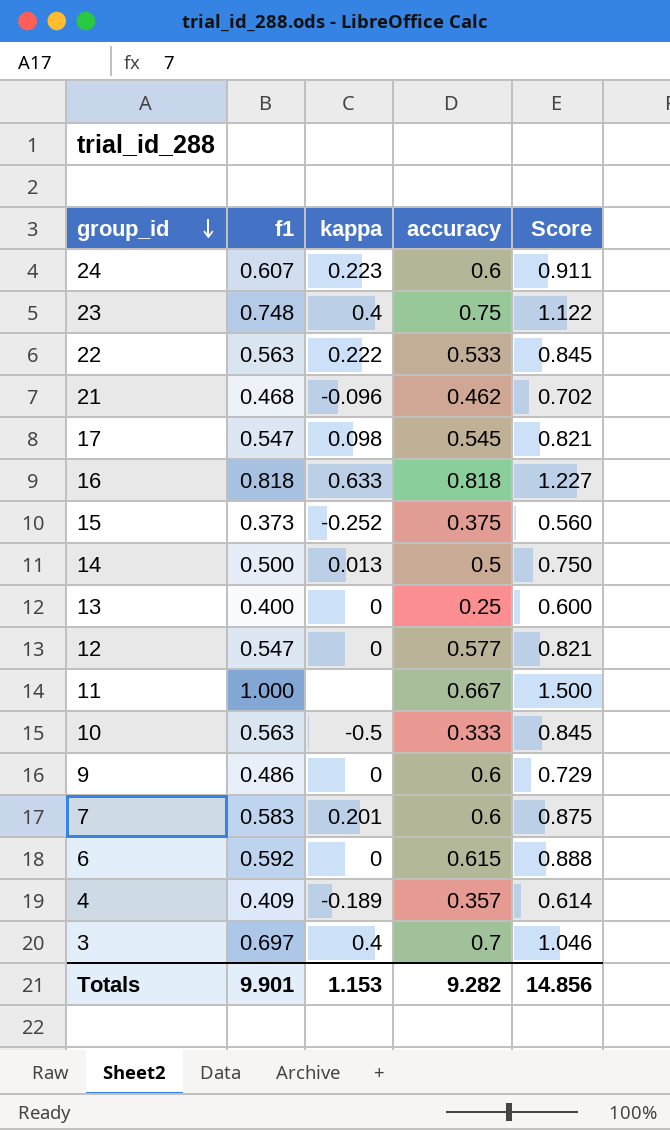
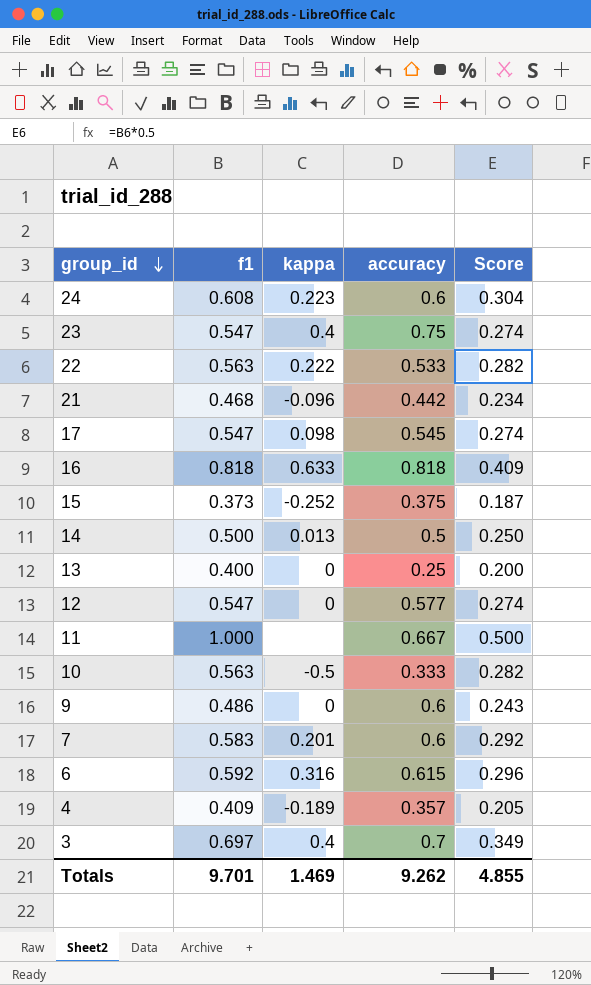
column Score | formula: [f1] * 1.5 -> [f1] * 0.5
24 | f1: 0.607 -> 0.608
23 | f1: 0.748 -> 0.547
21 | accuracy: 0.462 -> 0.442
6 | kappa: 0 -> 0.316
Totals | f1: 9.901 -> 9.701
Totals | kappa: 1.153 -> 1.469
Totals | accuracy: 9.282 -> 9.262
Totals | Score: 14.856 -> 4.855

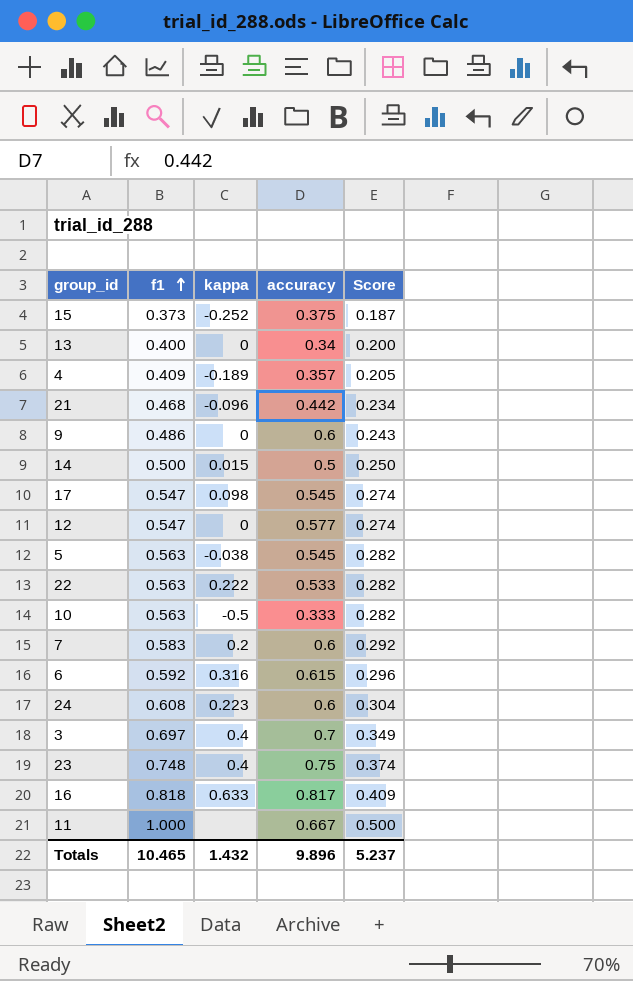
row order: group_id descending -> f1 ascending
13 | accuracy: 0.25 -> 0.34
14 | kappa: 0.013 -> 0.015
row 5: none -> 0.563 | -0.038 | 0.545 | 0.282
7 | kappa: 0.201 -> 0.2
23 | f1: 0.547 -> 0.748
23 | Score: 0.274 -> 0.374
16 | accuracy: 0.818 -> 0.817
Totals | f1: 9.701 -> 10.465
Totals | kappa: 1.469 -> 1.432
Totals | accuracy: 9.262 -> 9.896
Totals | Score: 4.855 -> 5.237

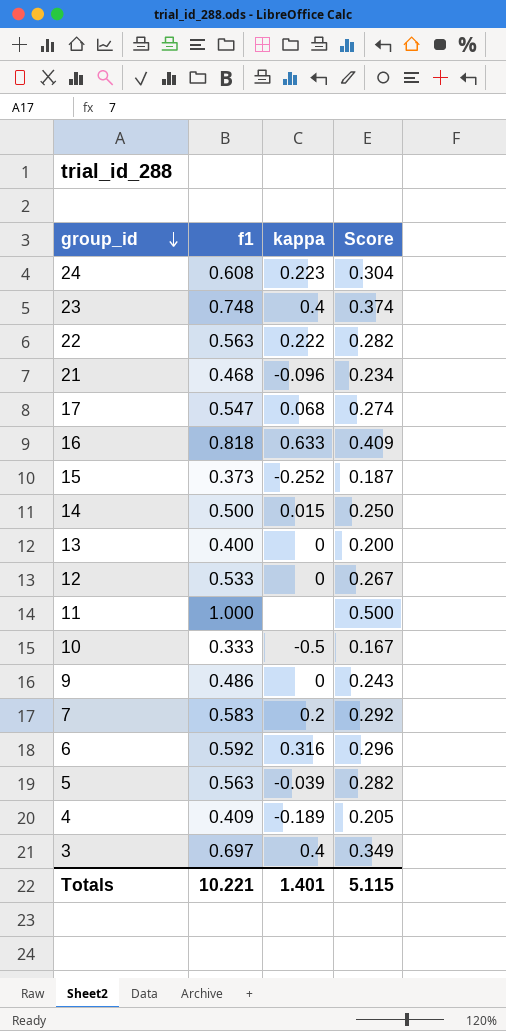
row order: f1 ascending -> group_id descending
column accuracy | position: 4 -> none
17 | kappa: 0.098 -> 0.068
12 | f1: 0.547 -> 0.533
12 | Score: 0.274 -> 0.267
10 | f1: 0.563 -> 0.333
10 | Score: 0.282 -> 0.167
5 | kappa: -0.038 -> -0.039
Totals | f1: 10.465 -> 10.221
Totals | kappa: 1.432 -> 1.401
Totals | Score: 5.237 -> 5.115

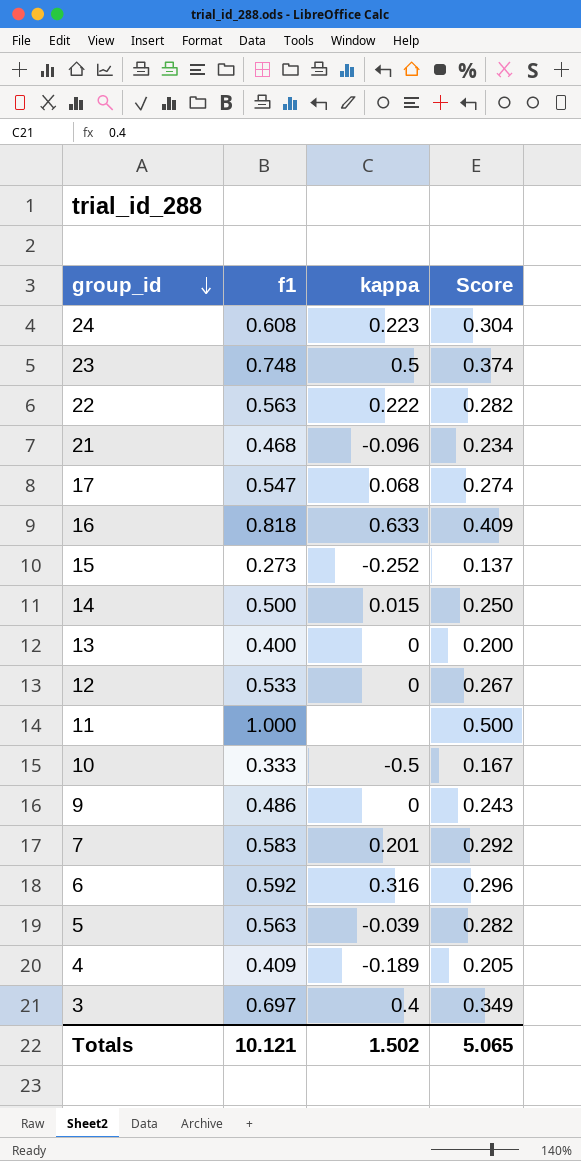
23 | kappa: 0.4 -> 0.5
15 | f1: 0.373 -> 0.273
15 | Score: 0.187 -> 0.137
7 | kappa: 0.2 -> 0.201
Totals | f1: 10.221 -> 10.121
Totals | kappa: 1.401 -> 1.502
Totals | Score: 5.115 -> 5.065

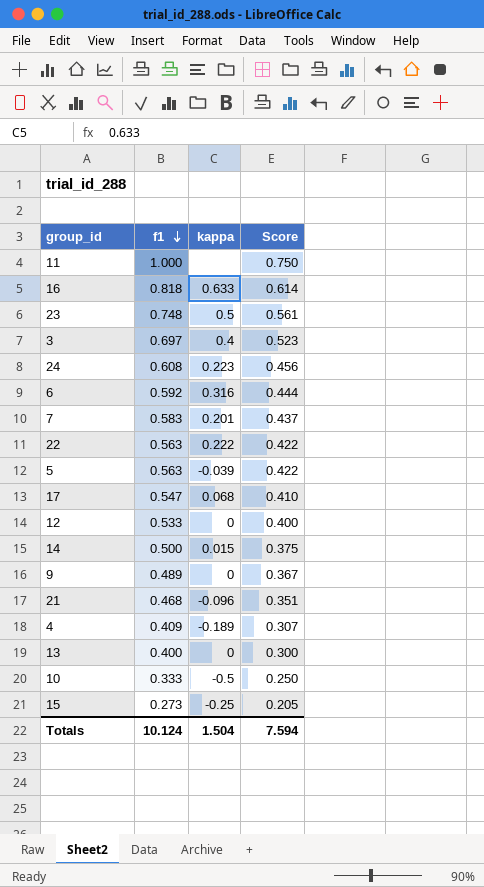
row order: group_id descending -> f1 descending
column Score | formula: [f1] * 0.5 -> [f1] * 0.75
9 | f1: 0.486 -> 0.489
15 | kappa: -0.252 -> -0.25
Totals | f1: 10.121 -> 10.124
Totals | kappa: 1.502 -> 1.504
Totals | Score: 5.065 -> 7.594

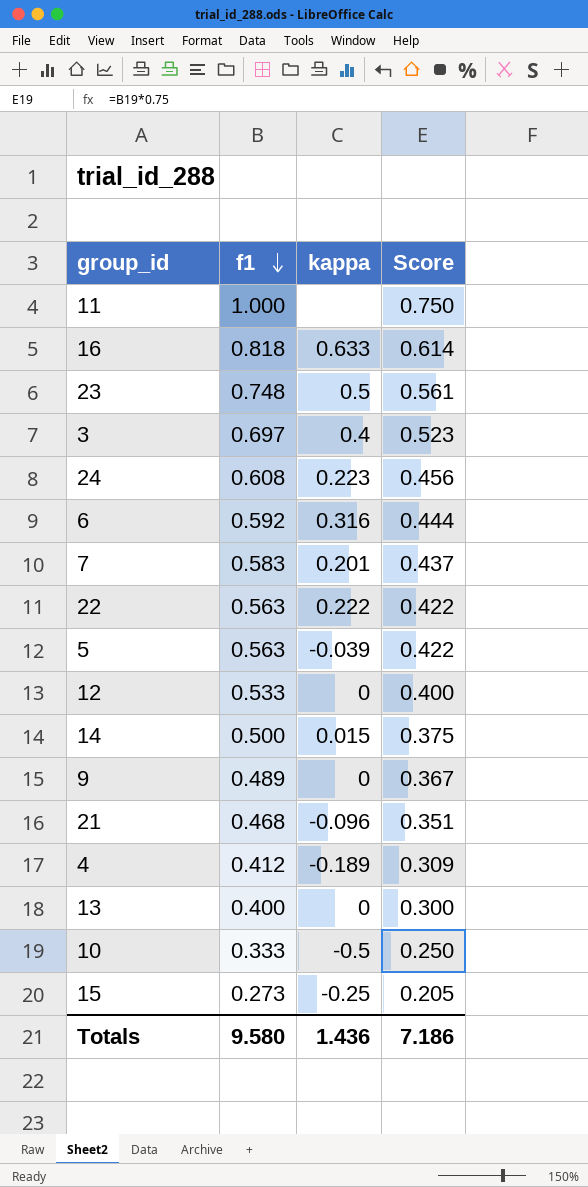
row 17: 0.547 | 0.068 | 0.410 -> none
4 | f1: 0.409 -> 0.412
4 | Score: 0.307 -> 0.309
Totals | f1: 10.124 -> 9.580
Totals | kappa: 1.504 -> 1.436
Totals | Score: 7.594 -> 7.186

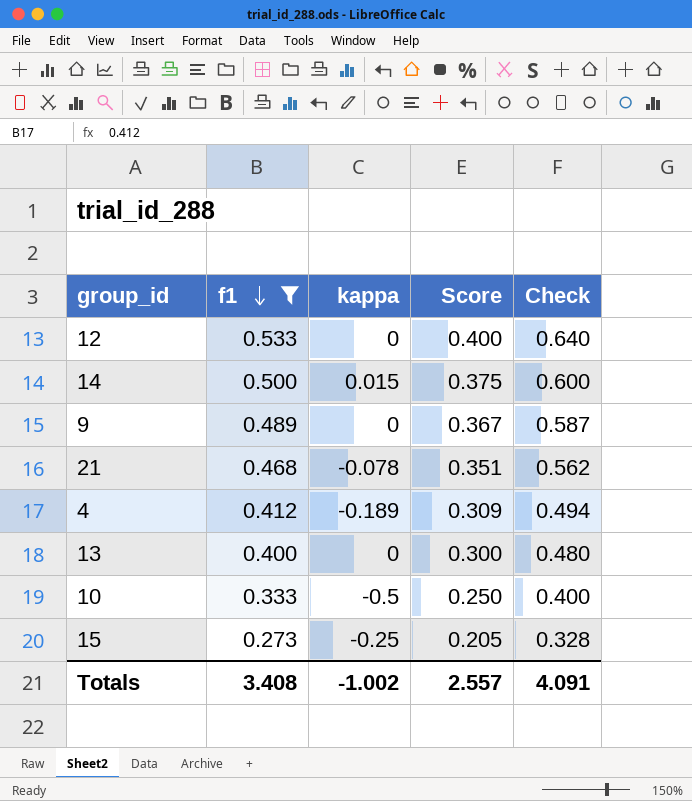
filter: none -> f1 <= 0.533
column Check | formula: none -> [f1] * 1.2
21 | kappa: -0.096 -> -0.078
Totals | f1: 9.580 -> 3.408
Totals | kappa: 1.436 -> -1.002
Totals | Score: 7.186 -> 2.557

